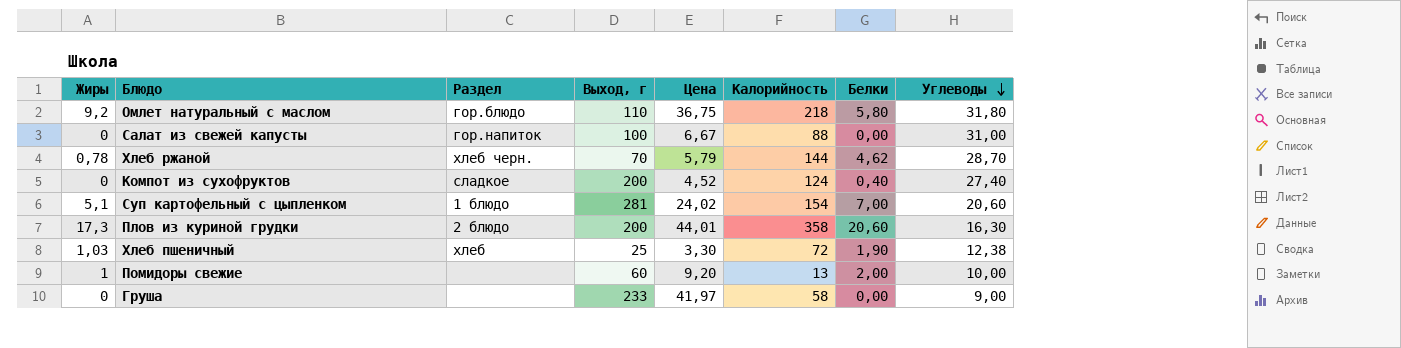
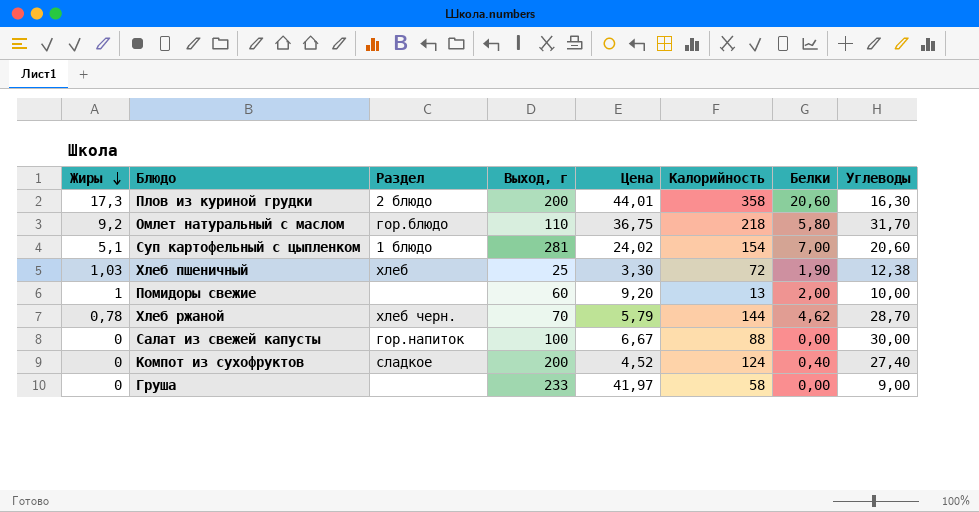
row order: Углеводы descending -> Жиры descending
Омлет натуральный с маслом | Углеводы: 31,80 -> 31,70
Салат из свежей капусты | Углеводы: 31,00 -> 30,00

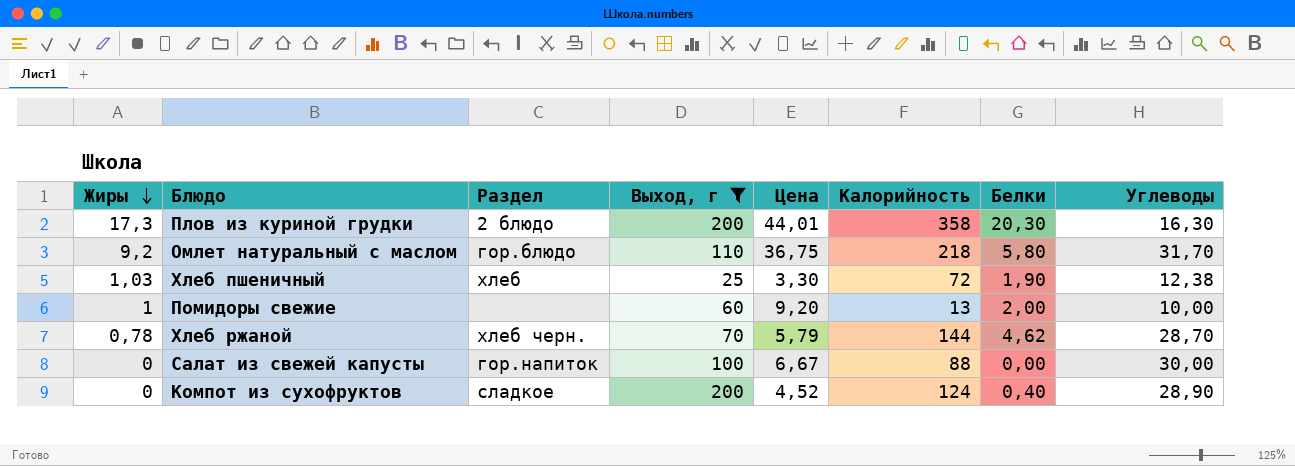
filter: none -> Выход, г <= 200
Плов из куриной грудки | Белки: 20,60 -> 20,30
Компот из сухофруктов | Углеводы: 27,40 -> 28,90

